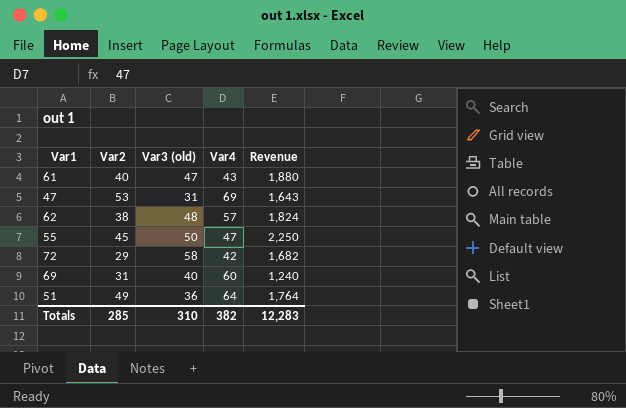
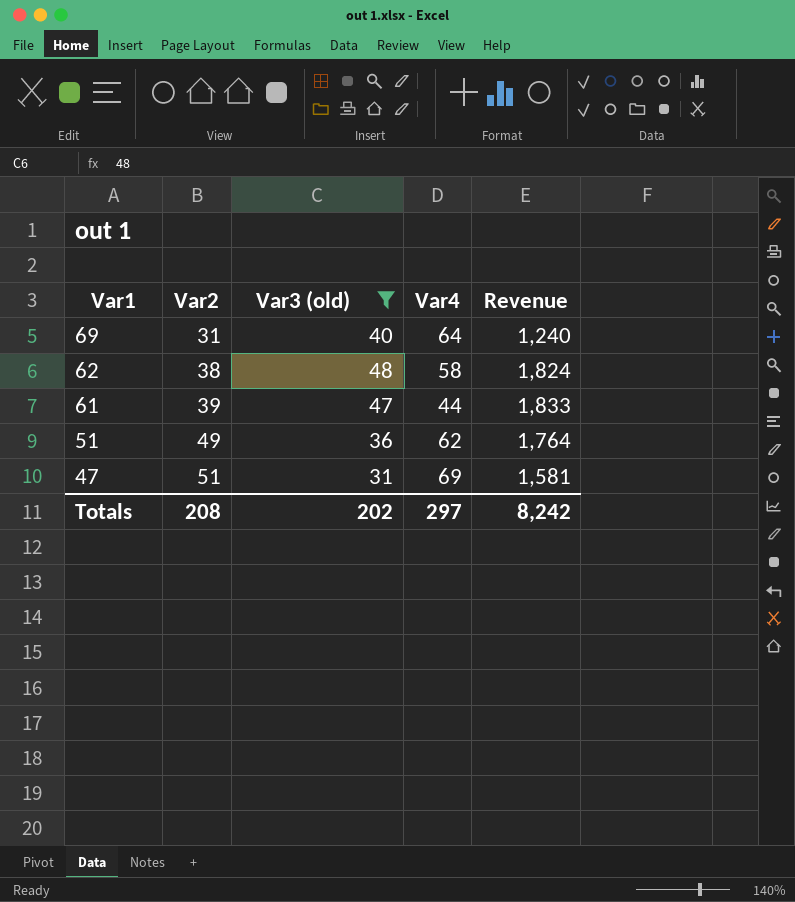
filter: none -> Var3 (old) <= 48
row order: none -> Var1 descending
69 | Var4: 60 -> 64
62 | Var4: 57 -> 58
61 | Var2: 40 -> 39
61 | Var4: 43 -> 44
61 | Revenue: 1,880 -> 1,833
51 | Var4: 64 -> 62
47 | Var2: 53 -> 51
47 | Revenue: 1,643 -> 1,581
Totals | Var2: 285 -> 208
Totals | Var3 (old): 310 -> 202
Totals | Var4: 382 -> 297
Totals | Revenue: 12,283 -> 8,242

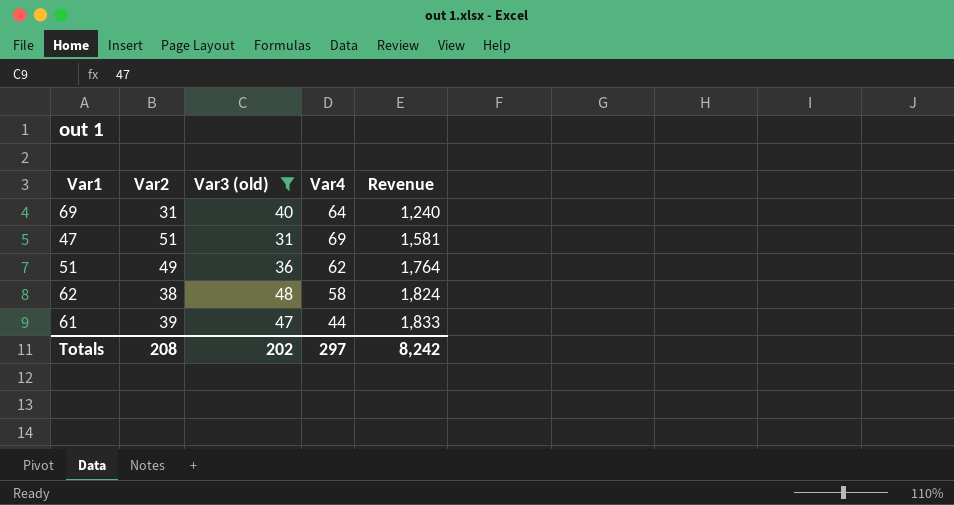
row order: Var1 descending -> Revenue ascending

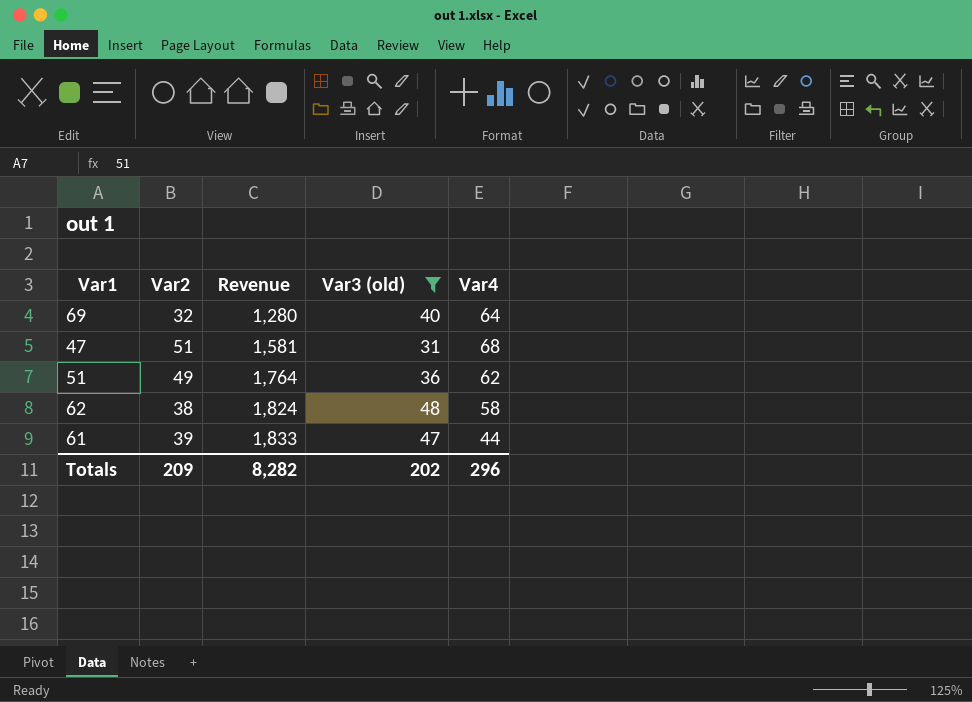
column Revenue | position: 5 -> 3
69 | Var2: 31 -> 32
69 | Revenue: 1,240 -> 1,280
47 | Var4: 69 -> 68
Totals | Var2: 208 -> 209
Totals | Revenue: 8,242 -> 8,282
Totals | Var4: 297 -> 296

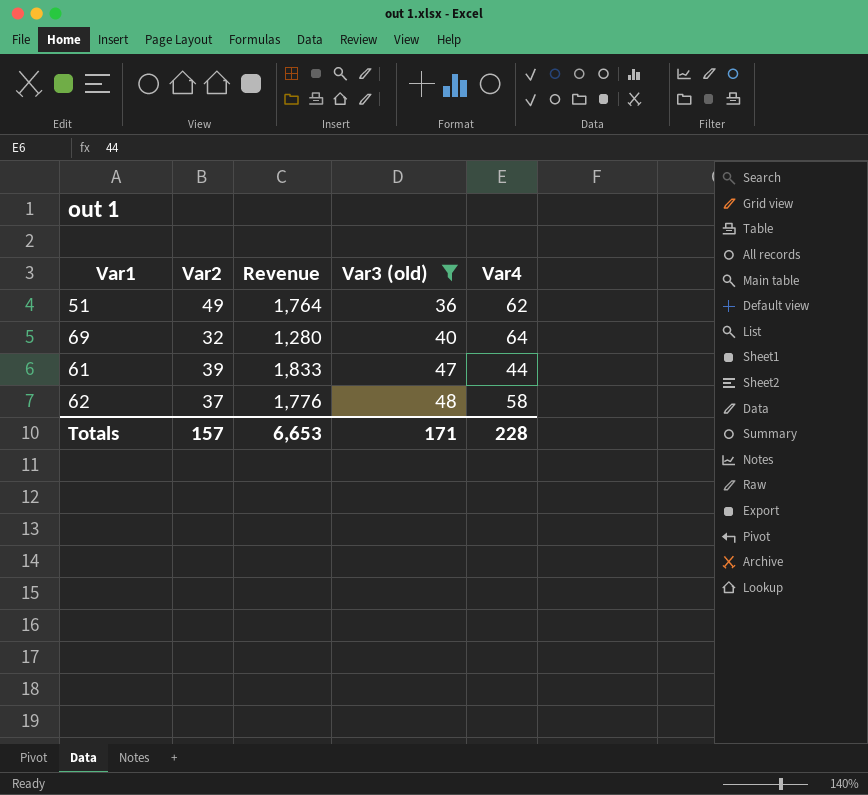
row order: Revenue ascending -> Var3 (old) ascending
row 47: 51 | 1,581 | 31 | 68 -> none
62 | Var2: 38 -> 37
62 | Revenue: 1,824 -> 1,776
Totals | Var2: 209 -> 157
Totals | Revenue: 8,282 -> 6,653
Totals | Var3 (old): 202 -> 171
Totals | Var4: 296 -> 228

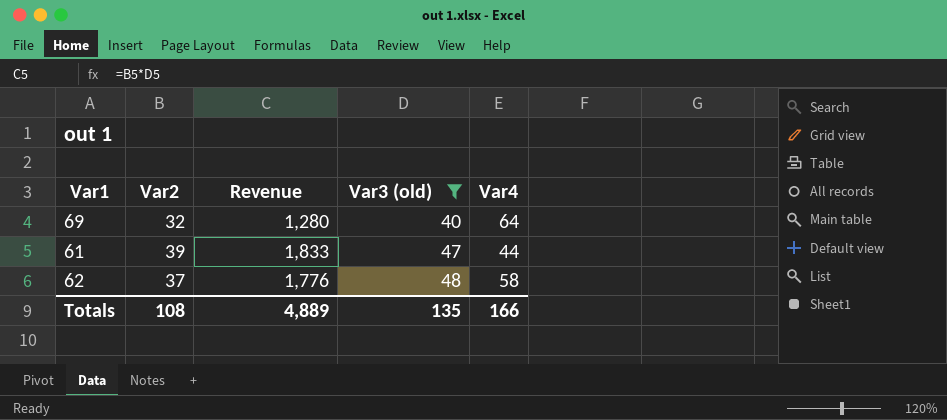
row 51: 49 | 1,764 | 36 | 62 -> none
Totals | Var2: 157 -> 108
Totals | Revenue: 6,653 -> 4,889
Totals | Var3 (old): 171 -> 135
Totals | Var4: 228 -> 166

